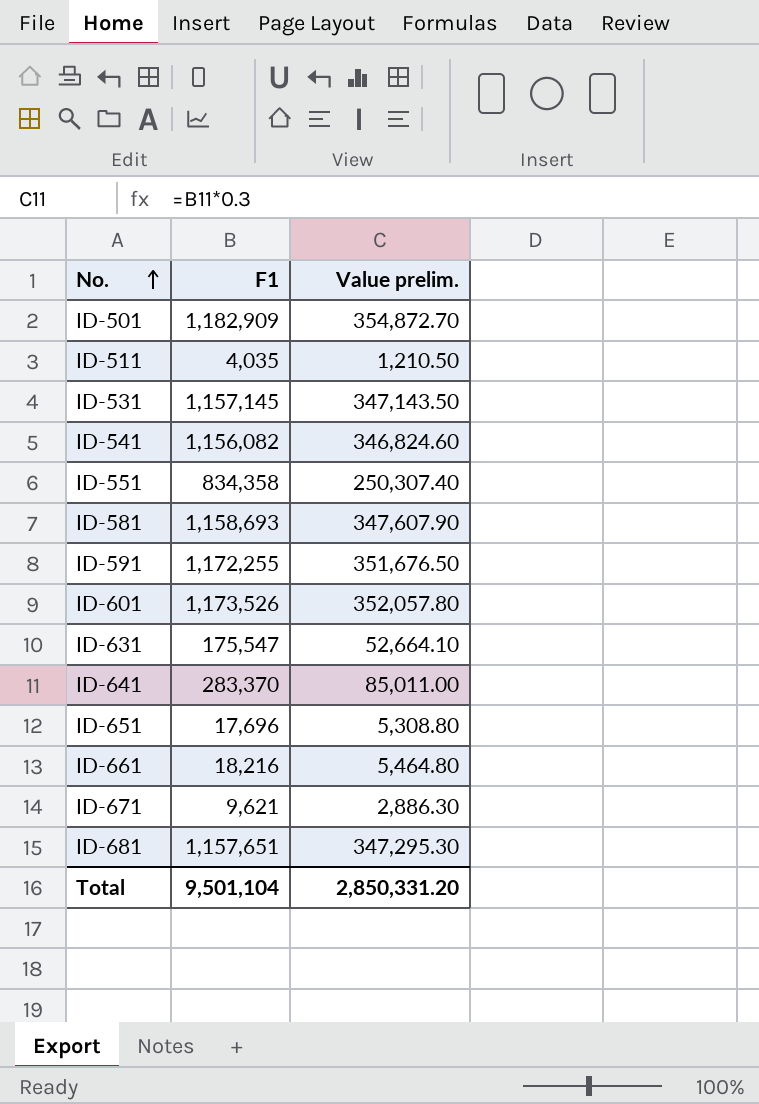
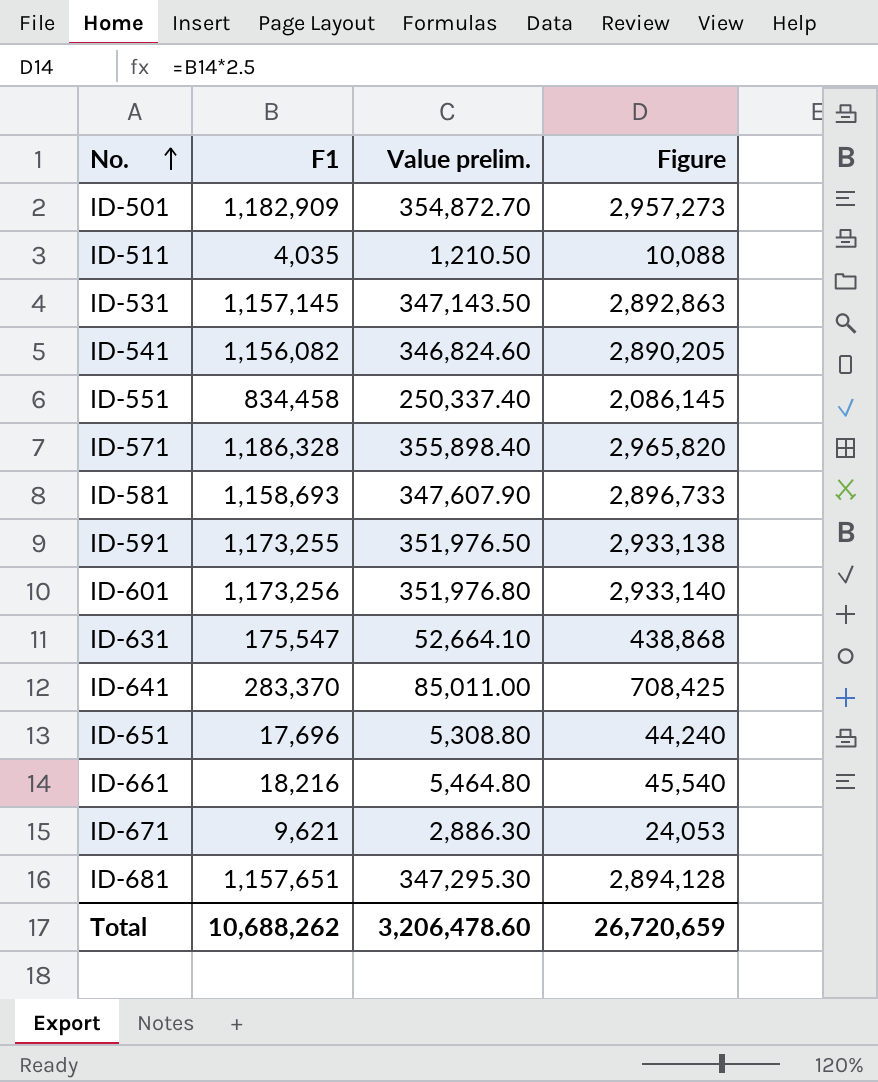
column Figure | formula: none -> [F1] * 2.5
ID-551 | F1: 834,358 -> 834,458
ID-551 | Value prelim.: 250,307.40 -> 250,337.40
row ID-571: none -> 1,186,328 | 355,898.40 | 2,965,820
ID-591 | F1: 1,172,255 -> 1,173,255
ID-591 | Value prelim.: 351,676.50 -> 351,976.50
ID-601 | F1: 1,173,526 -> 1,173,256
ID-601 | Value prelim.: 352,057.80 -> 351,976.80
Total | F1: 9,501,104 -> 10,688,262
Total | Value prelim.: 2,850,331.20 -> 3,206,478.60

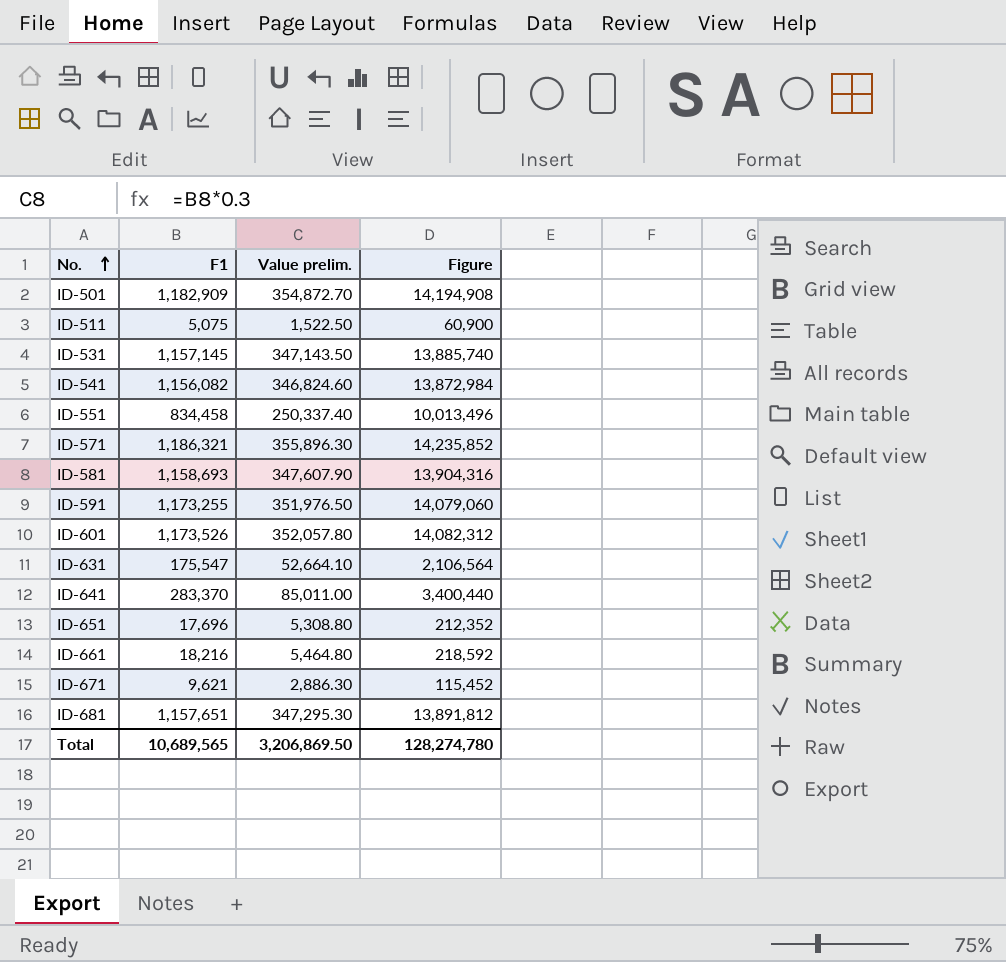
column Figure | formula: [F1] * 2.5 -> [F1] * 12
ID-511 | F1: 4,035 -> 5,075
ID-511 | Value prelim.: 1,210.50 -> 1,522.50
ID-571 | F1: 1,186,328 -> 1,186,321
ID-571 | Value prelim.: 355,898.40 -> 355,896.30
ID-601 | F1: 1,173,256 -> 1,173,526
ID-601 | Value prelim.: 351,976.80 -> 352,057.80
Total | F1: 10,688,262 -> 10,689,565
Total | Value prelim.: 3,206,478.60 -> 3,206,869.50
Total | Figure: 26,720,659 -> 128,274,780

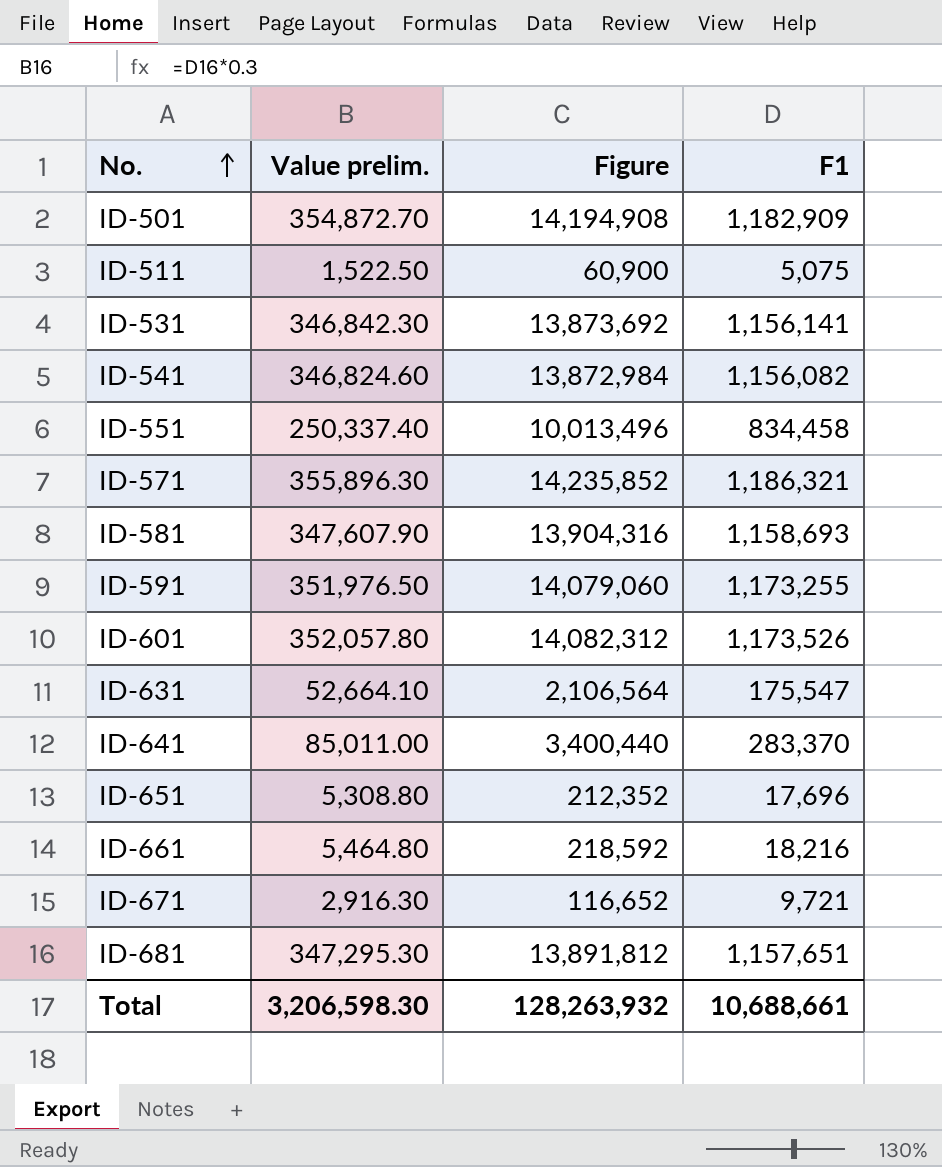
column F1 | position: 2 -> 4
ID-531 | Value prelim.: 347,143.50 -> 346,842.30
ID-531 | Figure: 13,885,740 -> 13,873,692
ID-531 | F1: 1,157,145 -> 1,156,141
ID-671 | Value prelim.: 2,886.30 -> 2,916.30
ID-671 | Figure: 115,452 -> 116,652
ID-671 | F1: 9,621 -> 9,721
Total | Value prelim.: 3,206,869.50 -> 3,206,598.30
Total | Figure: 128,274,780 -> 128,263,932
Total | F1: 10,689,565 -> 10,688,661

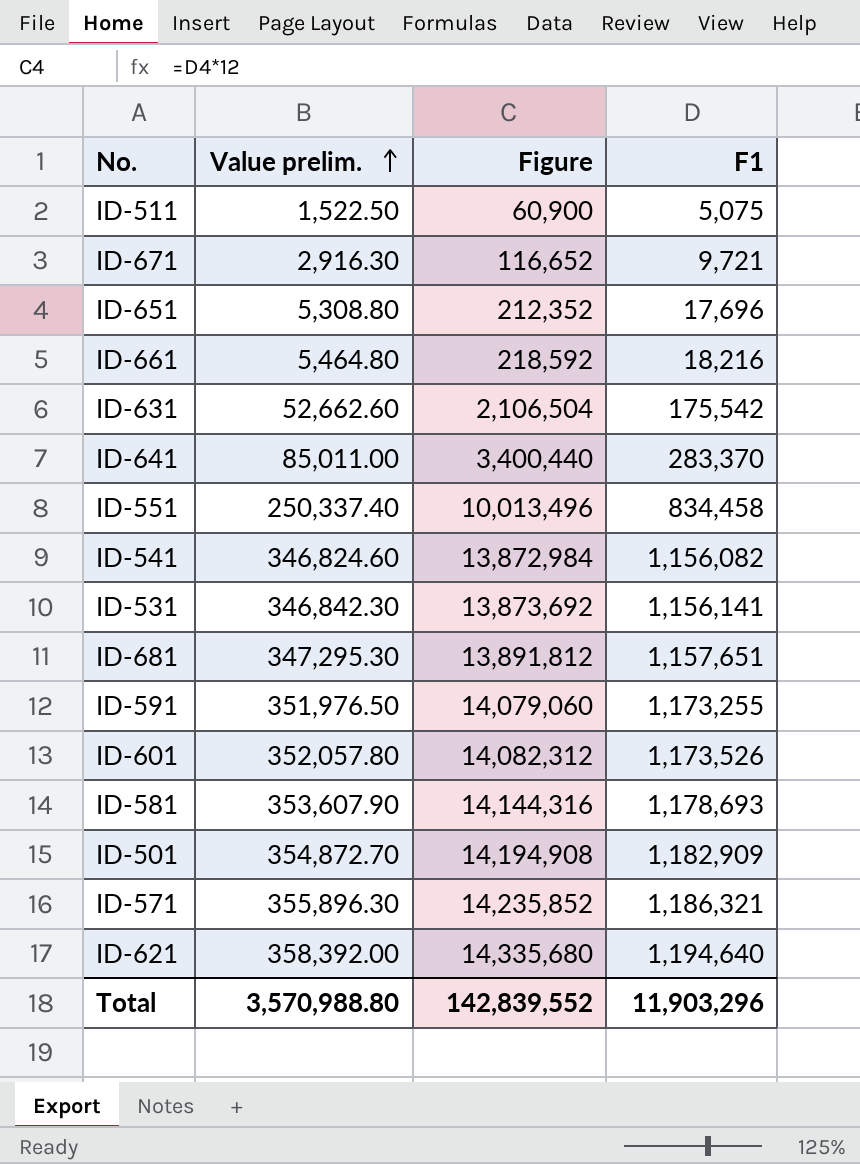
row order: No. ascending -> Value prelim. ascending
ID-631 | Value prelim.: 52,664.10 -> 52,662.60
ID-631 | Figure: 2,106,564 -> 2,106,504
ID-631 | F1: 175,547 -> 175,542
ID-581 | Value prelim.: 347,607.90 -> 353,607.90
ID-581 | Figure: 13,904,316 -> 14,144,316
ID-581 | F1: 1,158,693 -> 1,178,693
row ID-621: none -> 358,392.00 | 14,335,680 | 1,194,640
Total | Value prelim.: 3,206,598.30 -> 3,570,988.80
Total | Figure: 128,263,932 -> 142,839,552
Total | F1: 10,688,661 -> 11,903,296

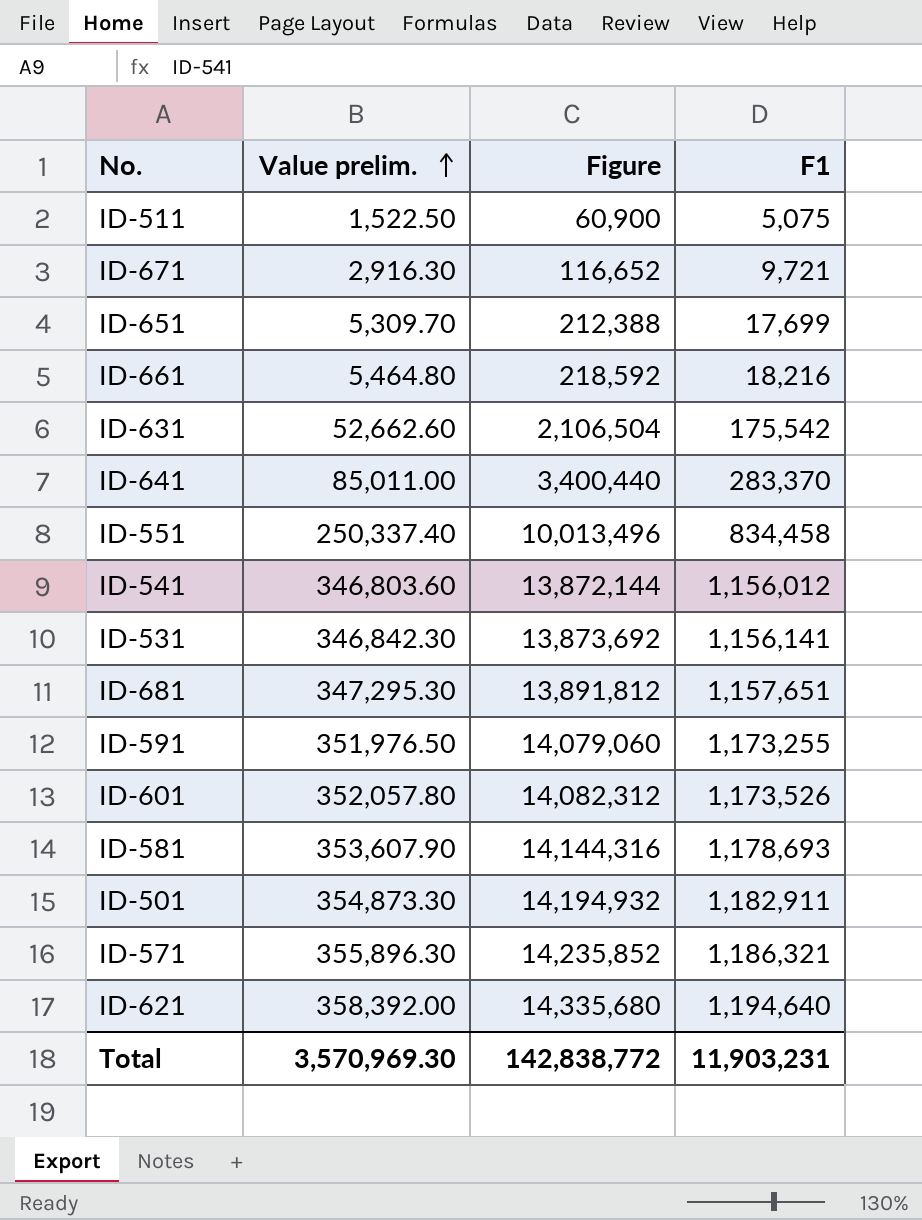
ID-651 | Value prelim.: 5,308.80 -> 5,309.70
ID-651 | Figure: 212,352 -> 212,388
ID-651 | F1: 17,696 -> 17,699
ID-541 | Value prelim.: 346,824.60 -> 346,803.60
ID-541 | Figure: 13,872,984 -> 13,872,144
ID-541 | F1: 1,156,082 -> 1,156,012
ID-501 | Value prelim.: 354,872.70 -> 354,873.30
ID-501 | Figure: 14,194,908 -> 14,194,932
ID-501 | F1: 1,182,909 -> 1,182,911
Total | Value prelim.: 3,570,988.80 -> 3,570,969.30
Total | Figure: 142,839,552 -> 142,838,772
Total | F1: 11,903,296 -> 11,903,231

